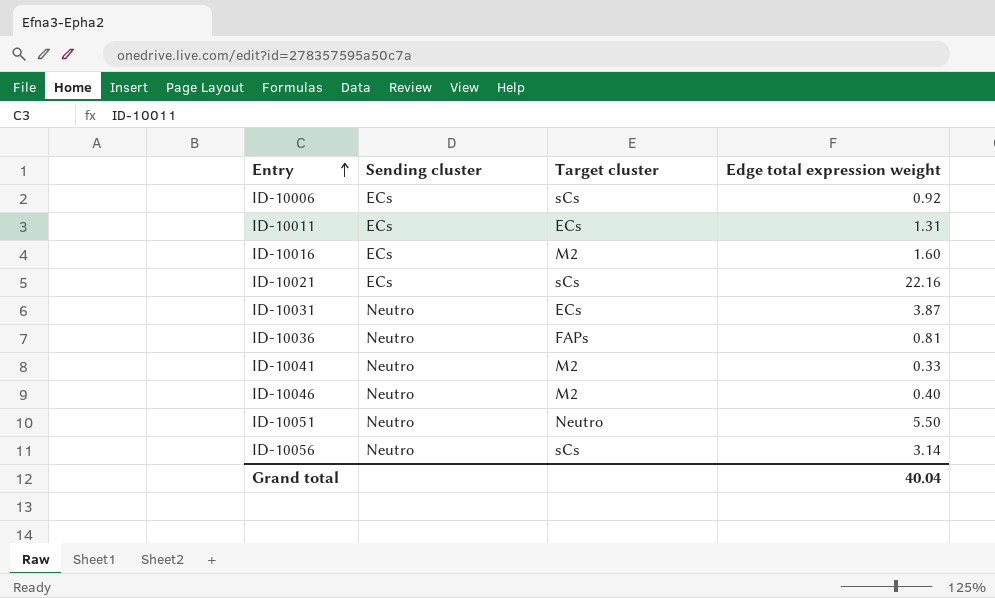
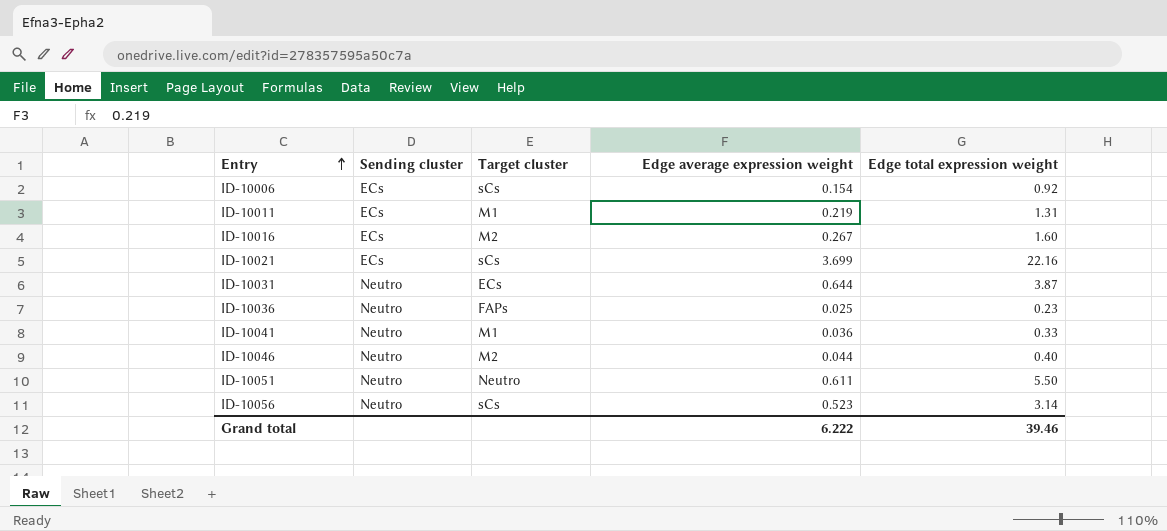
column Edge average expression weight | position: none -> 4
ID-10011 | Target cluster: ECs -> M1
ID-10036 | Edge total expression weight: 0.81 -> 0.23
ID-10041 | Target cluster: M2 -> M1
Grand total | Edge total expression weight: 40.04 -> 39.46

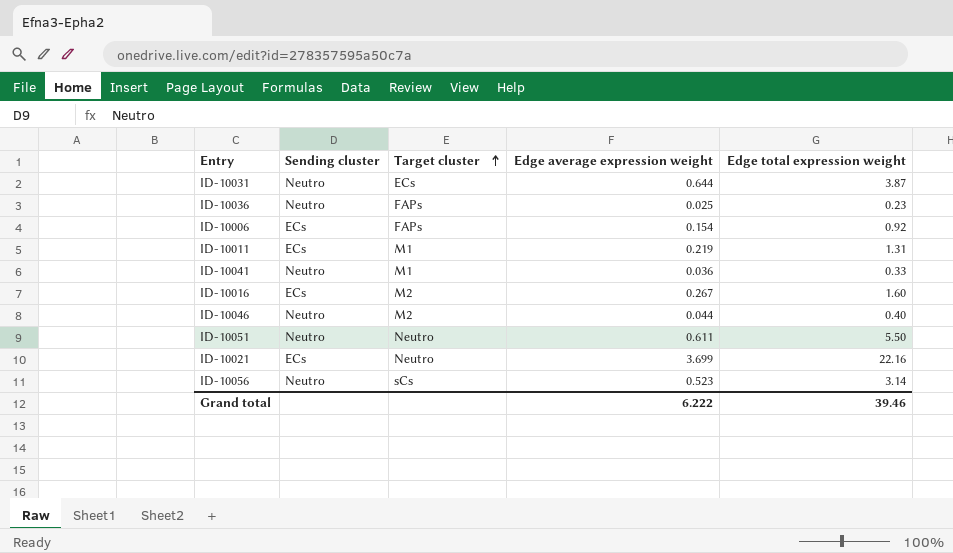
row order: Entry ascending -> Target cluster ascending
ID-10006 | Target cluster: sCs -> FAPs
ID-10021 | Target cluster: sCs -> Neutro

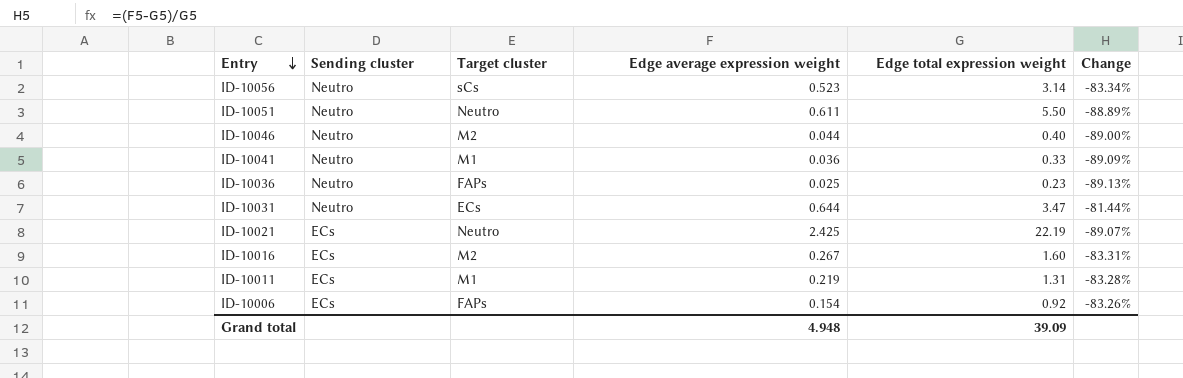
row order: Target cluster ascending -> Entry descending
column Change | formula: none -> ([Edge average expression weight] - [Edge total expression weight]) / [Edge total expression weight]
ID-10031 | Edge total expression weight: 3.87 -> 3.47
ID-10021 | Edge average expression weight: 3.699 -> 2.425
ID-10021 | Edge total expression weight: 22.16 -> 22.19
Grand total | Edge average expression weight: 6.222 -> 4.948
Grand total | Edge total expression weight: 39.46 -> 39.09

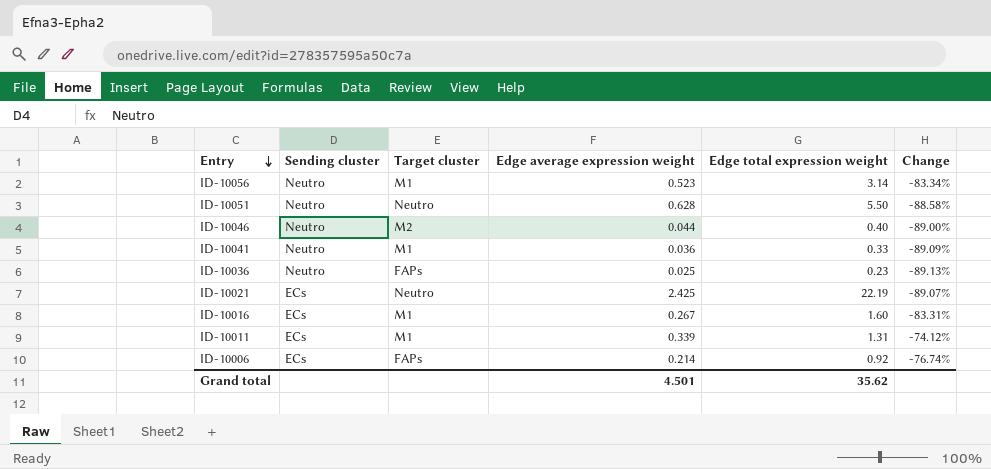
row ID-10031: Neutro | ECs | 0.644 | 3.47 | -81.44% -> none
ID-10056 | Target cluster: sCs -> M1
ID-10051 | Edge average expression weight: 0.611 -> 0.628
ID-10051 | Change: -88.89% -> -88.58%
ID-10016 | Target cluster: M2 -> M1
ID-10011 | Edge average expression weight: 0.219 -> 0.339
ID-10011 | Change: -83.28% -> -74.12%
ID-10006 | Edge average expression weight: 0.154 -> 0.214
ID-10006 | Change: -83.26% -> -76.74%
Grand total | Edge average expression weight: 4.948 -> 4.501
Grand total | Edge total expression weight: 39.09 -> 35.62

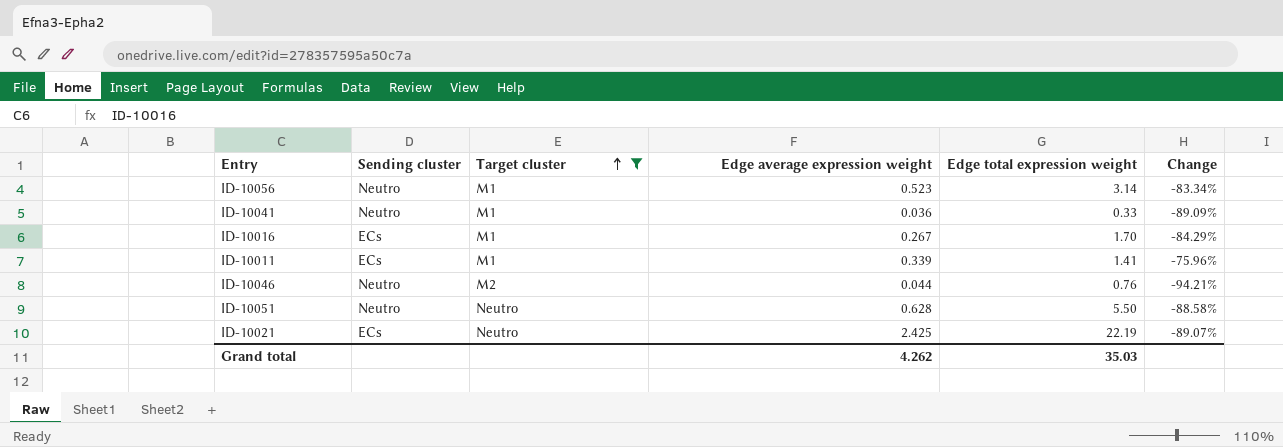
filter: none -> Target cluster != FAPs
row order: Entry descending -> Target cluster ascending
ID-10016 | Edge total expression weight: 1.60 -> 1.70
ID-10016 | Change: -83.31% -> -84.29%
ID-10011 | Edge total expression weight: 1.31 -> 1.41
ID-10011 | Change: -74.12% -> -75.96%
ID-10046 | Edge total expression weight: 0.40 -> 0.76
ID-10046 | Change: -89.00% -> -94.21%
Grand total | Edge average expression weight: 4.501 -> 4.262
Grand total | Edge total expression weight: 35.62 -> 35.03

